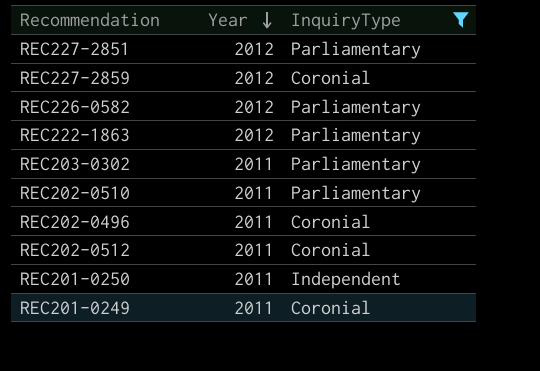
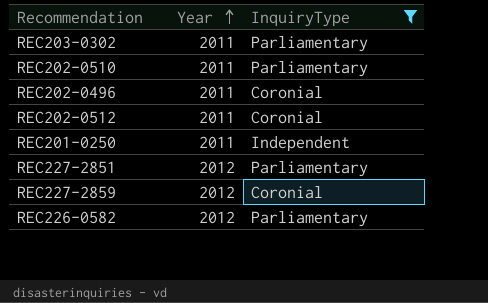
row order: Year descending -> Year ascending
row REC222-1863: 2012 | Parliamentary -> none
row REC201-0249: 2011 | Coronial -> none

